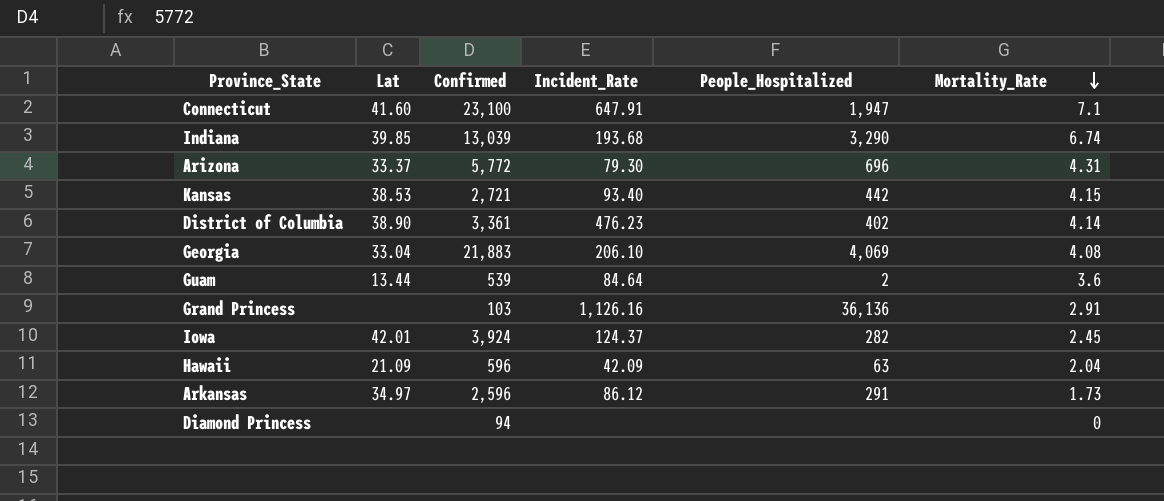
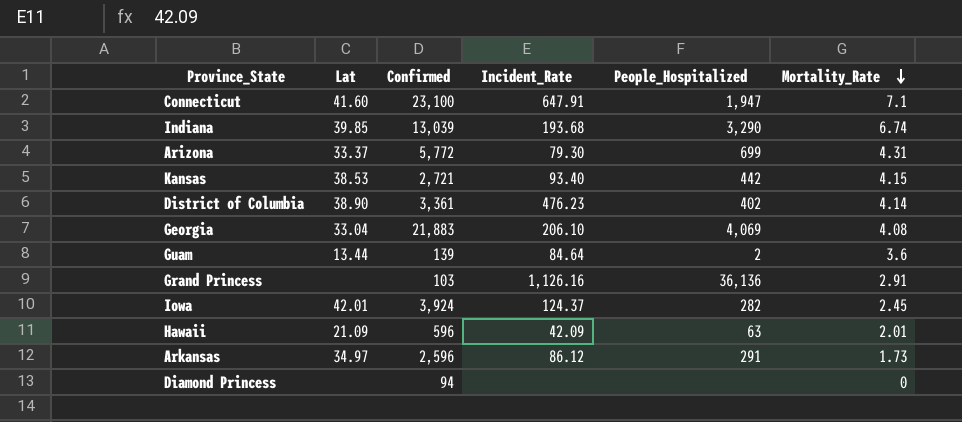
Arizona | People_Hospitalized: 696 -> 699
Guam | Confirmed: 539 -> 139
Hawaii | Mortality_Rate: 2.04 -> 2.01

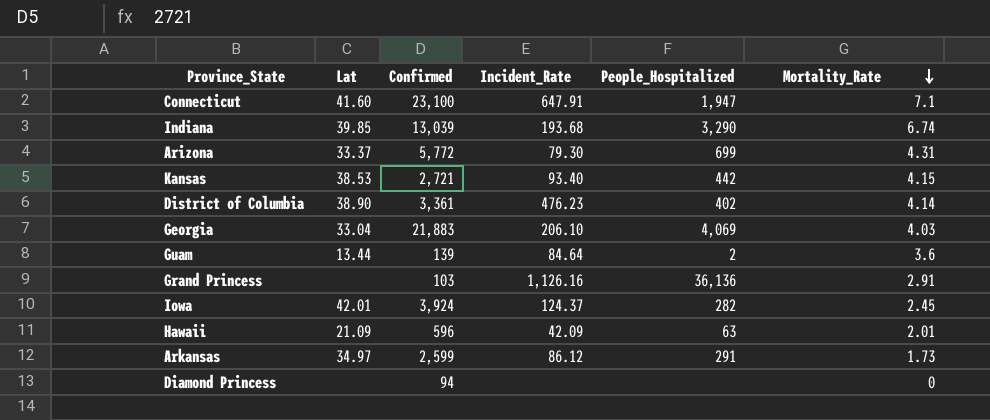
Georgia | Mortality_Rate: 4.08 -> 4.03
Arkansas | Confirmed: 2,596 -> 2,599

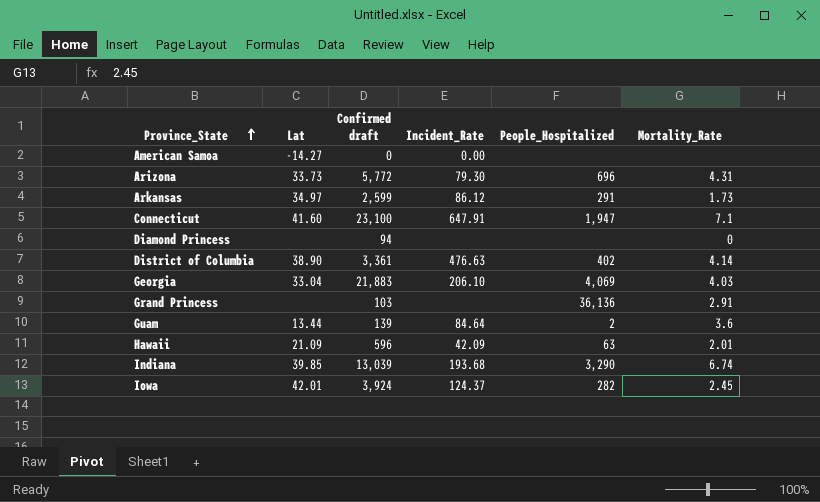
row order: Mortality_Rate descending -> Province_State ascending
column name: Confirmed -> Confirmed draft
row Kansas: 38.53 | 2,721 | 93.40 | 442 | 4.15 -> none
row American Samoa: none -> -14.27 | 0 | 0.00 | none | none
Arizona | Lat: 33.37 -> 33.73
Arizona | People_Hospitalized: 699 -> 696
District of Columbia | Incident_Rate: 476.23 -> 476.63
Grand Princess | Incident_Rate: 1,126.16 -> none

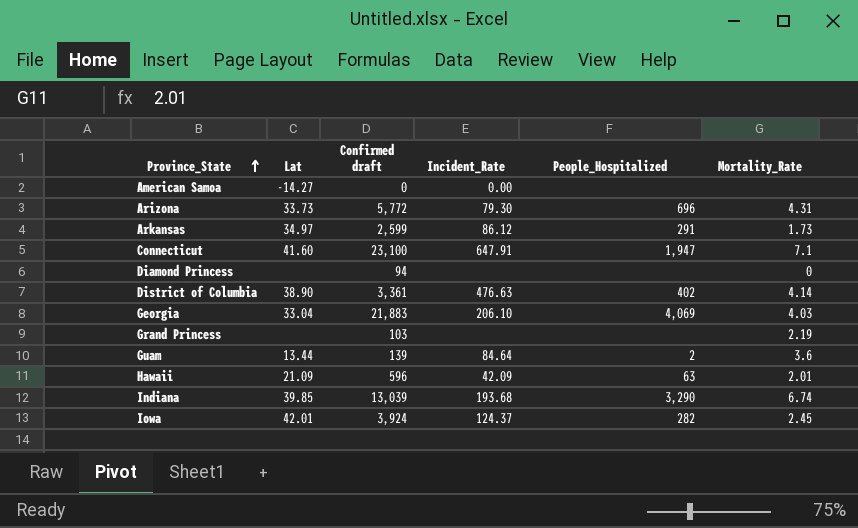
Grand Princess | People_Hospitalized: 36,136 -> none
Grand Princess | Mortality_Rate: 2.91 -> 2.19

